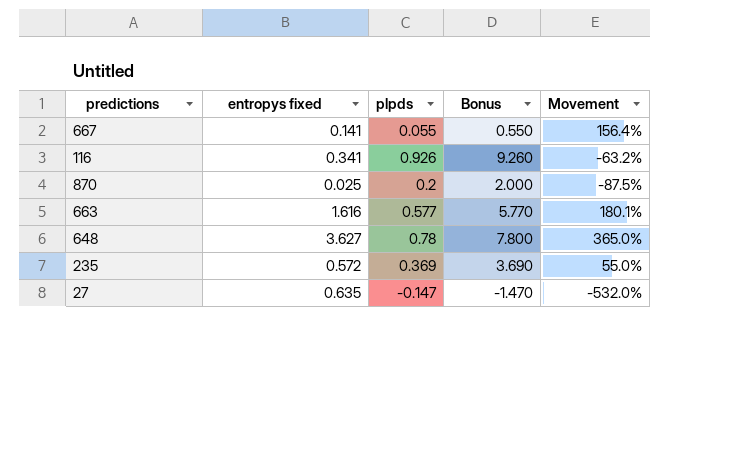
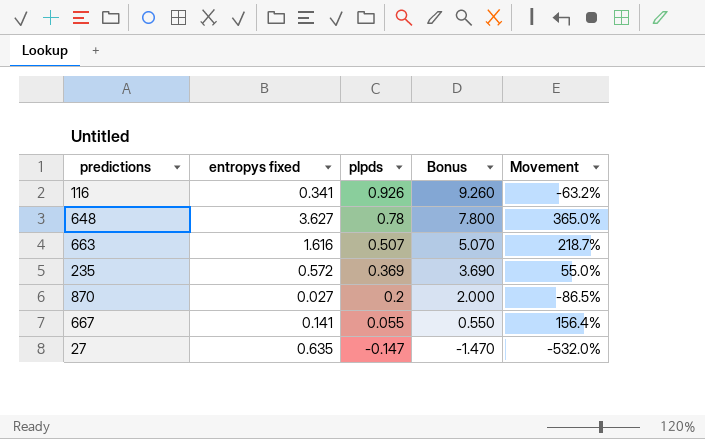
row order: none -> plpds descending
663 | plpds: 0.577 -> 0.507
663 | Bonus: 5.770 -> 5.070
663 | Movement: 180.1% -> 218.7%
870 | entropys fixed: 0.025 -> 0.027
870 | Movement: -87.5% -> -86.5%

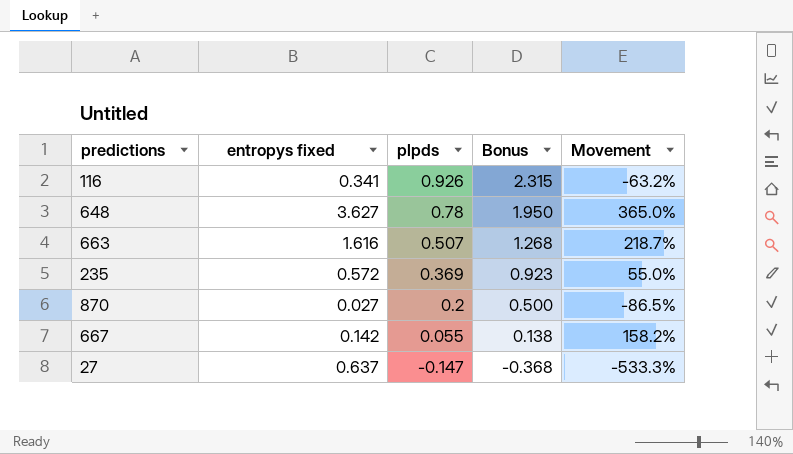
column Bonus | formula: [plpds] * 10 -> [plpds] * 2.5
667 | entropys fixed: 0.141 -> 0.142
667 | Movement: 156.4% -> 158.2%
27 | entropys fixed: 0.635 -> 0.637
27 | Movement: -532.0% -> -533.3%

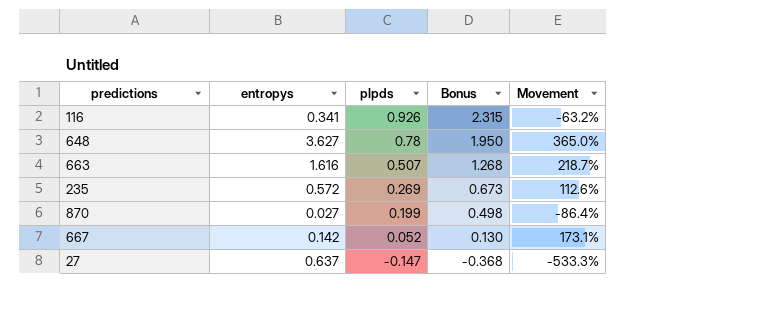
column name: entropys fixed -> entropys
235 | plpds: 0.369 -> 0.269
235 | Bonus: 0.923 -> 0.673
235 | Movement: 55.0% -> 112.6%
870 | plpds: 0.2 -> 0.199
870 | Bonus: 0.500 -> 0.498
870 | Movement: -86.5% -> -86.4%
667 | plpds: 0.055 -> 0.052
667 | Bonus: 0.138 -> 0.130
667 | Movement: 158.2% -> 173.1%

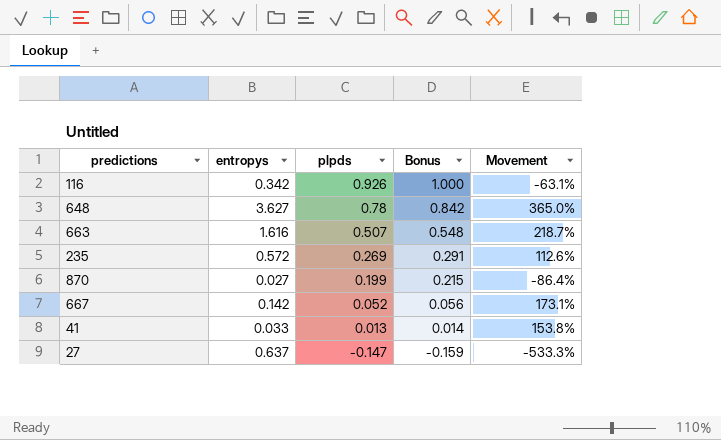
column Bonus | formula: [plpds] * 2.5 -> [plpds] * 1.08
116 | entropys: 0.341 -> 0.342
116 | Movement: -63.2% -> -63.1%
row 41: none -> 0.033 | 0.013 | 0.014 | 153.8%

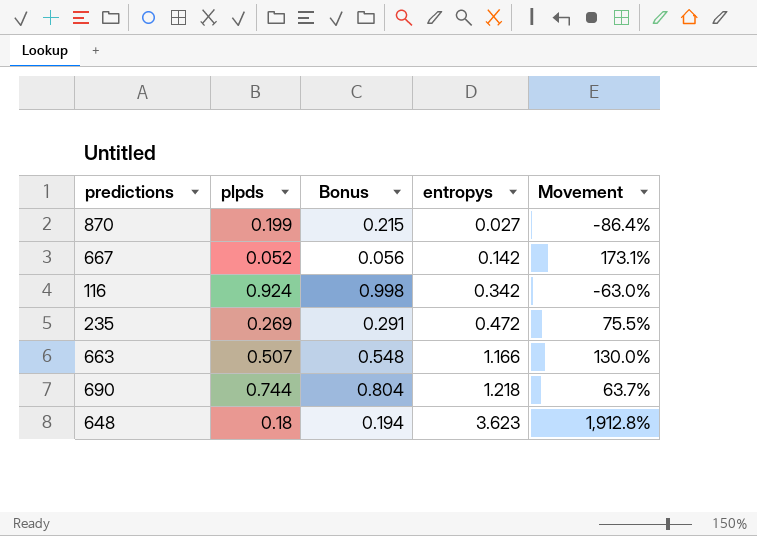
row order: plpds descending -> entropys ascending
column entropys | position: 2 -> 4
row 41: 0.033 | 0.013 | 0.014 | 153.8% -> none
row 27: 0.637 | -0.147 | -0.159 | -533.3% -> none
116 | plpds: 0.926 -> 0.924
116 | Bonus: 1.000 -> 0.998
116 | Movement: -63.1% -> -63.0%
235 | entropys: 0.572 -> 0.472
235 | Movement: 112.6% -> 75.5%
663 | entropys: 1.616 -> 1.166
663 | Movement: 218.7% -> 130.0%
row 690: none -> 0.744 | 0.804 | 1.218 | 63.7%
648 | plpds: 0.78 -> 0.18
648 | Bonus: 0.842 -> 0.194
648 | entropys: 3.627 -> 3.623
648 | Movement: 365.0% -> 1,912.8%

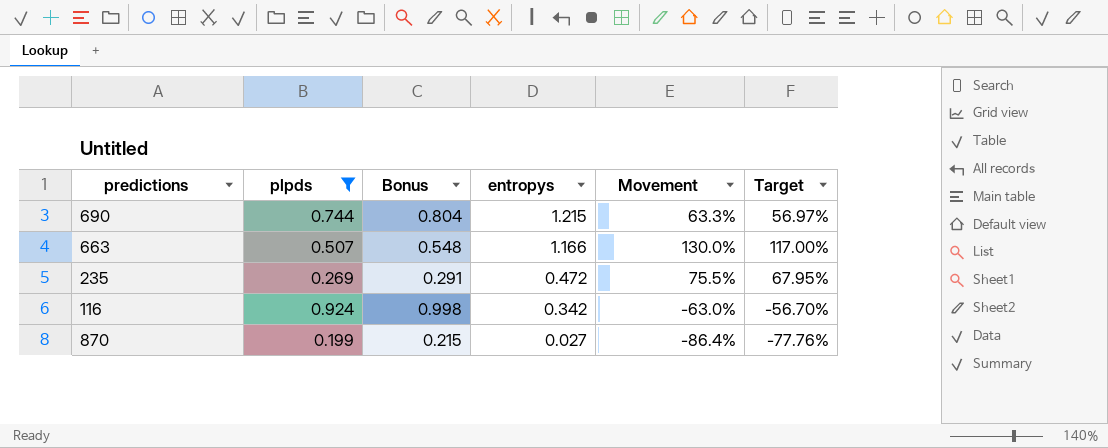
filter: none -> plpds >= 0.199
row order: entropys ascending -> entropys descending
column Target | formula: none -> [Movement] * 0.9
690 | entropys: 1.218 -> 1.215
690 | Movement: 63.7% -> 63.3%

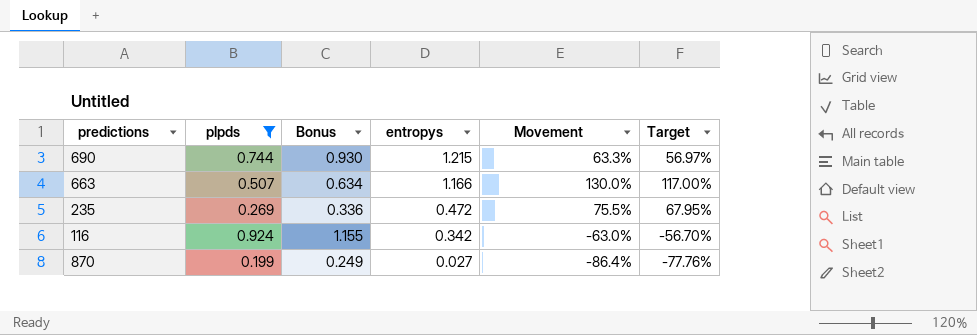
column Bonus | formula: [plpds] * 1.08 -> [plpds] * 1.25

